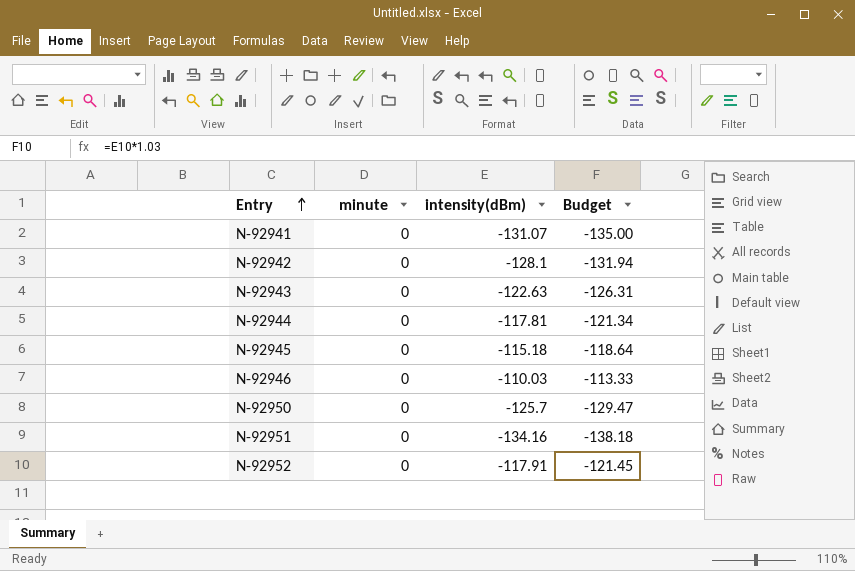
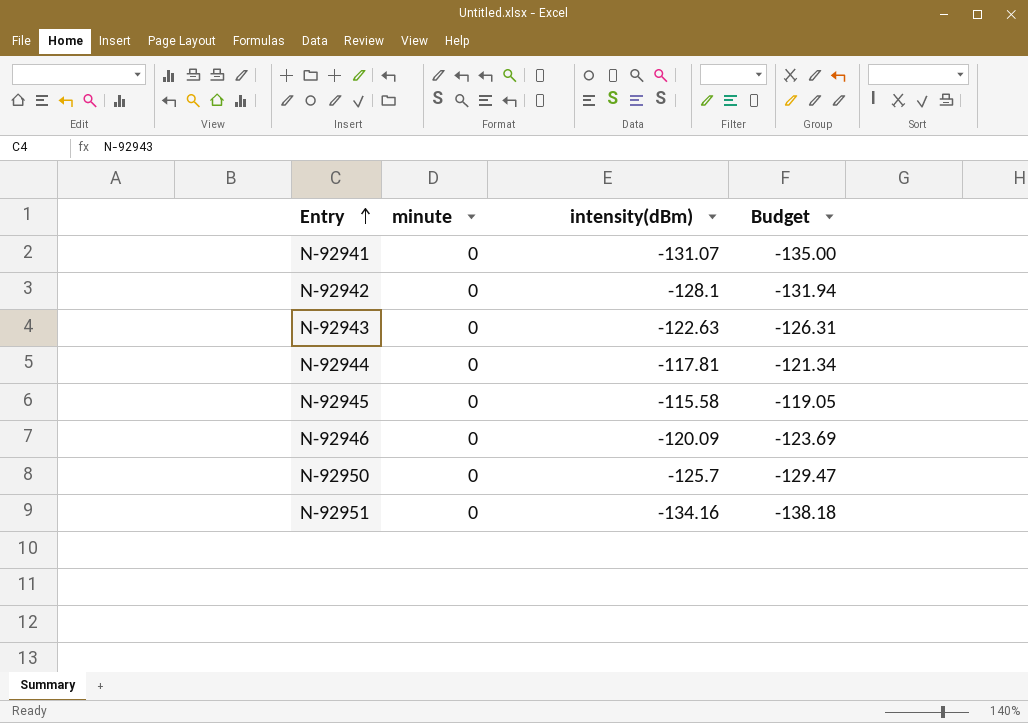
row N-92952: 0 | -117.91 | -121.45 -> none
N-92945 | intensity(dBm): -115.18 -> -115.58
N-92945 | Budget: -118.64 -> -119.05
N-92946 | intensity(dBm): -110.03 -> -120.09
N-92946 | Budget: -113.33 -> -123.69

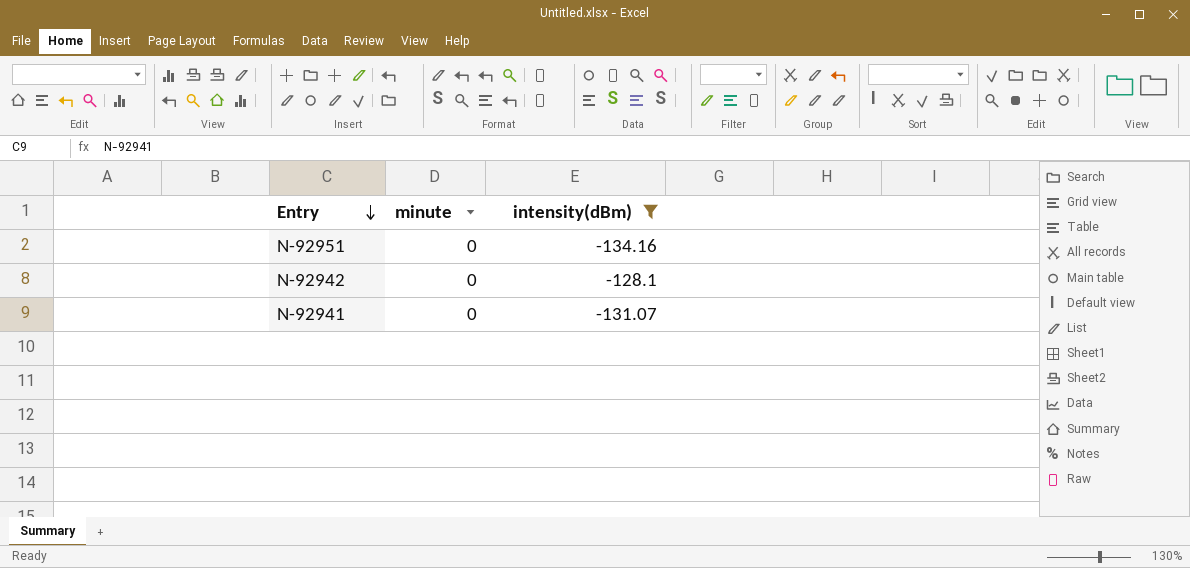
filter: none -> intensity(dBm) <= -128.1
row order: Entry ascending -> Entry descending
column Budget | formula: [intensity(dBm)] * 1.03 -> none

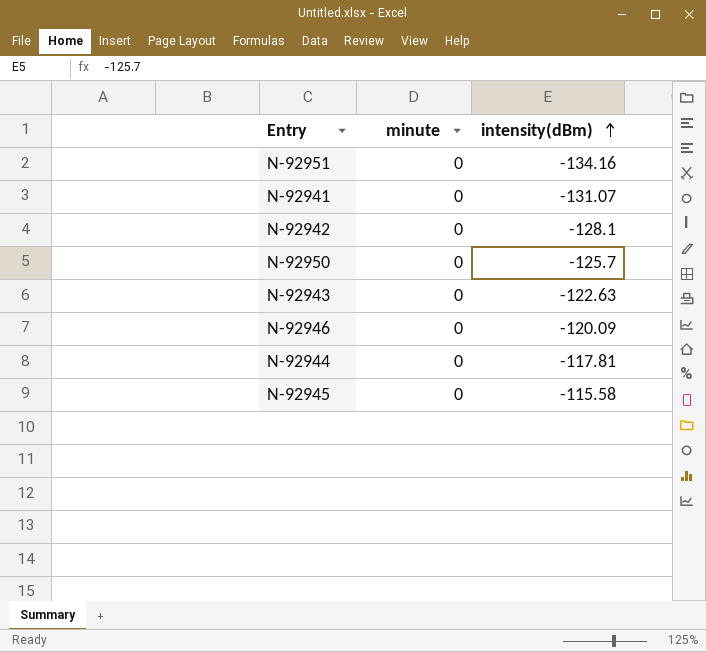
filter: intensity(dBm) <= -128.1 -> none
row order: Entry descending -> intensity(dBm) ascending

